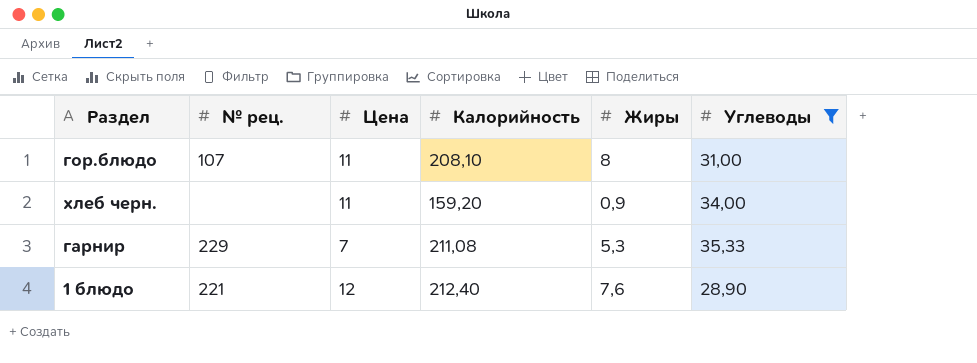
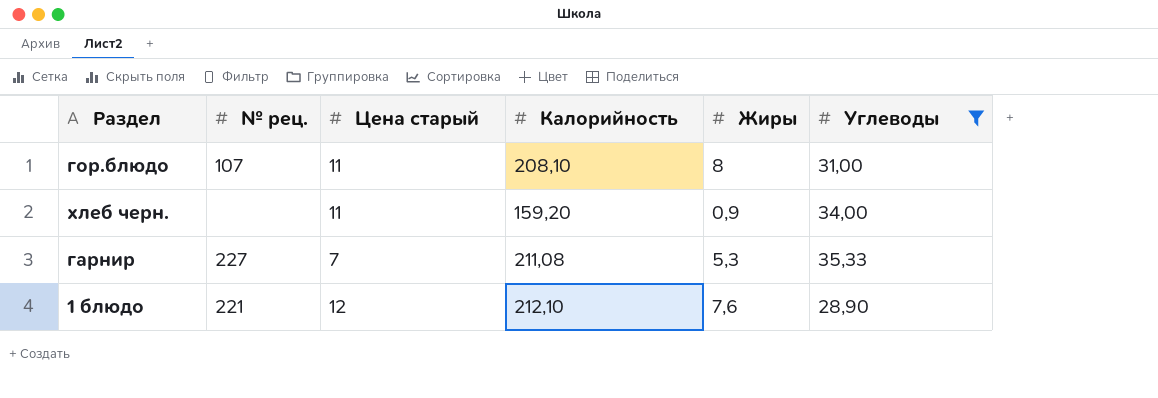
column name: Цена -> Цена старый
гарнир | № рец.: 229 -> 227
1 блюдо | Калорийность: 212,40 -> 212,10

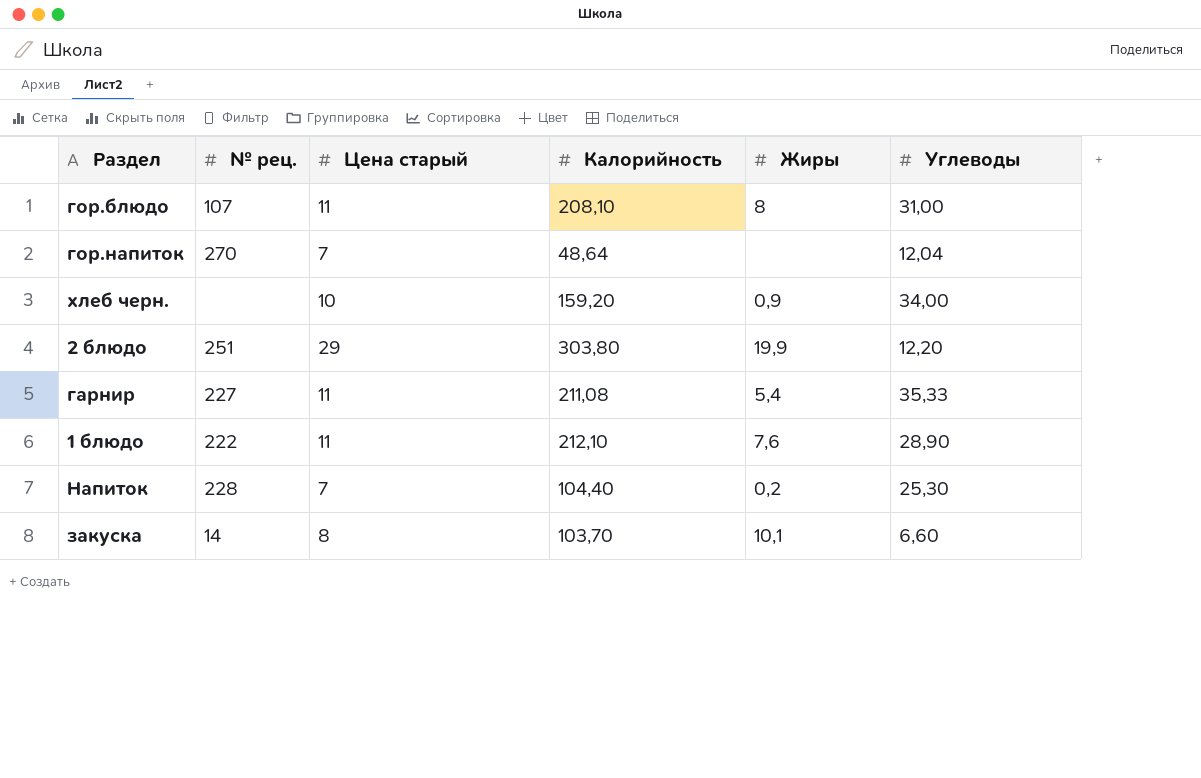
filter: Углеводы >= 28,90 -> none
хлеб черн. | Цена старый: 11 -> 10
гарнир | Цена старый: 7 -> 11
гарнир | Жиры: 5,3 -> 5,4
1 блюдо | № рец.: 221 -> 222
1 блюдо | Цена старый: 12 -> 11

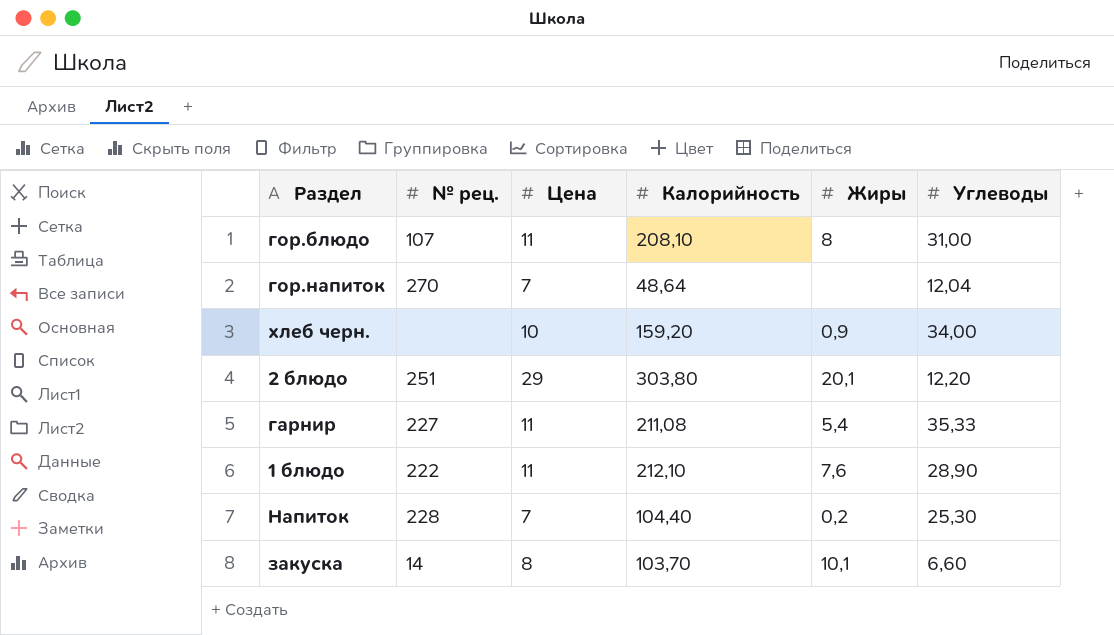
column name: Цена старый -> Цена
2 блюдо | Жиры: 19,9 -> 20,1

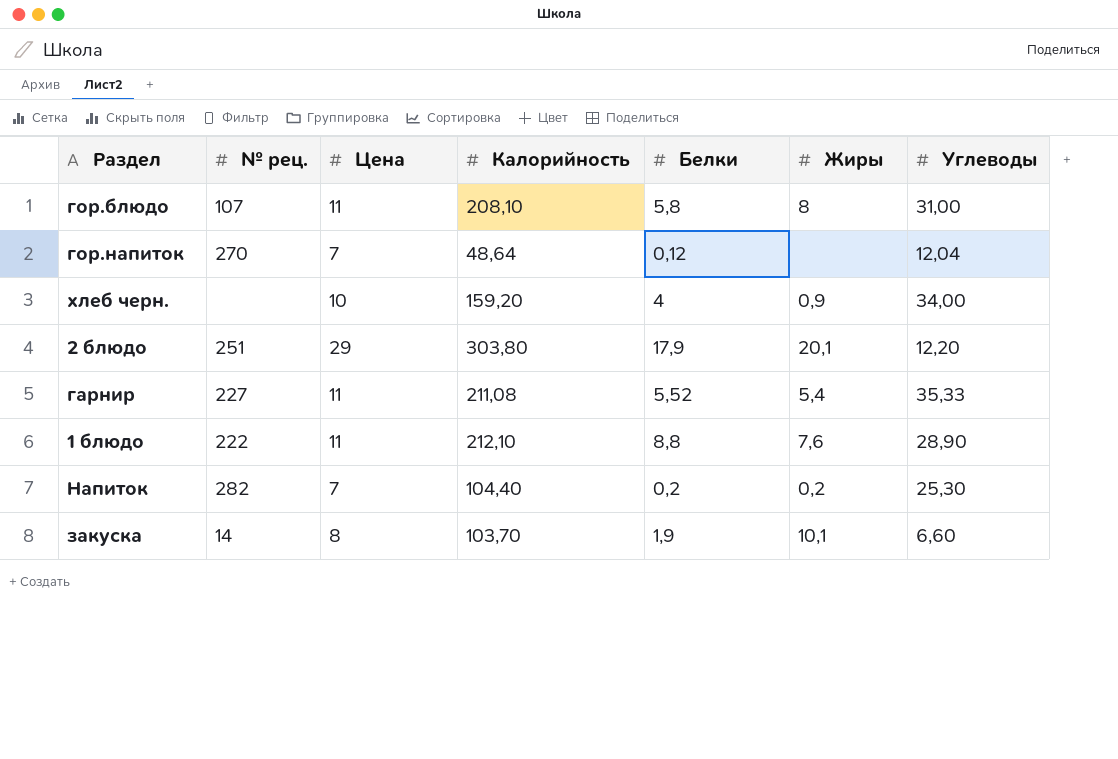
column Белки | position: none -> 5
Напиток | № рец.: 228 -> 282

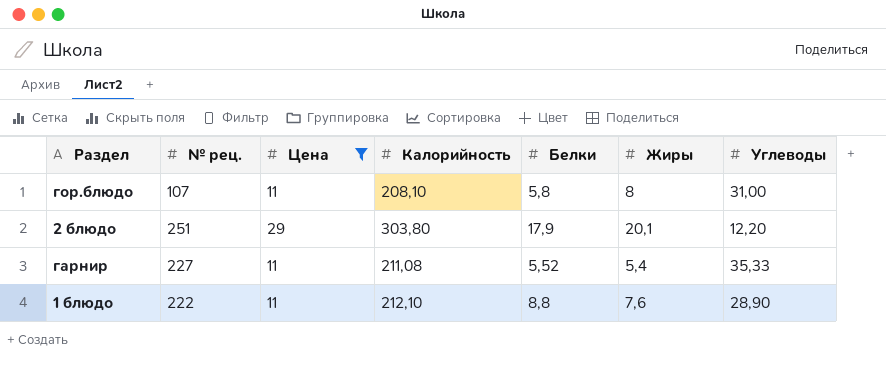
filter: none -> Цена >= 11

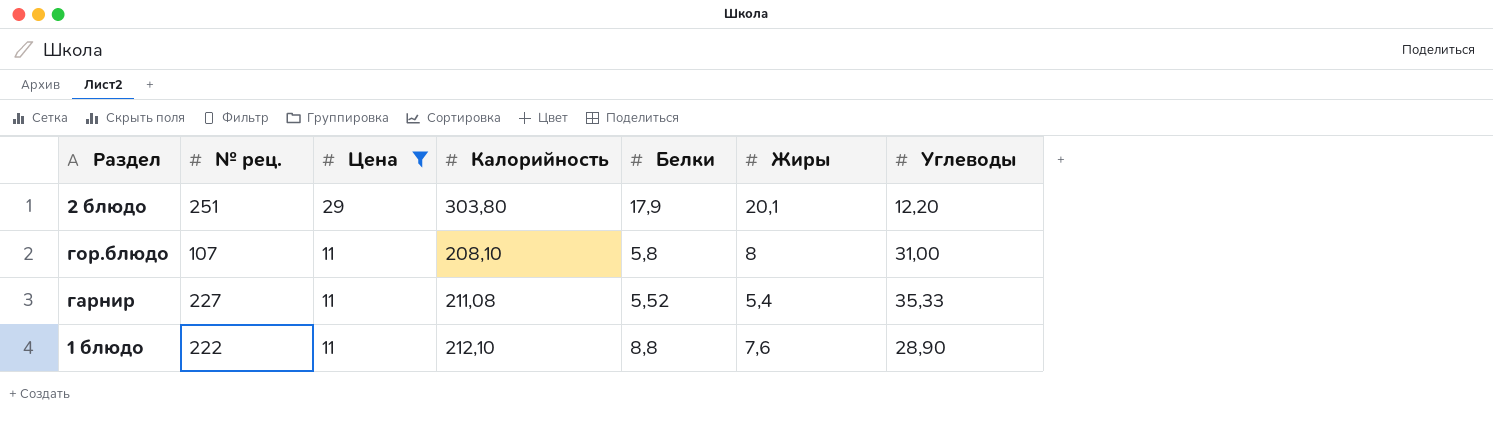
row order: none -> Цена descending

